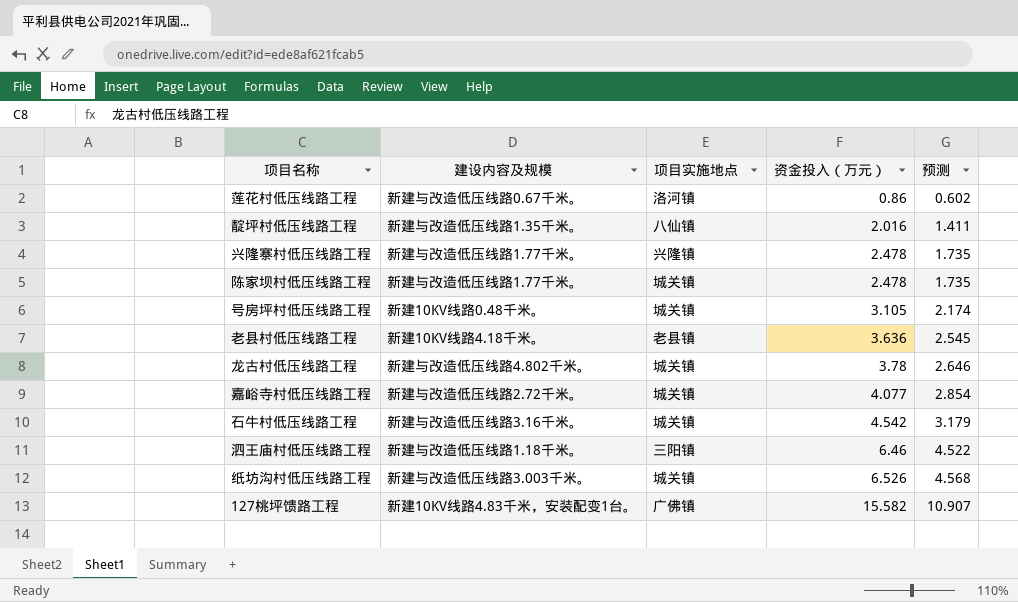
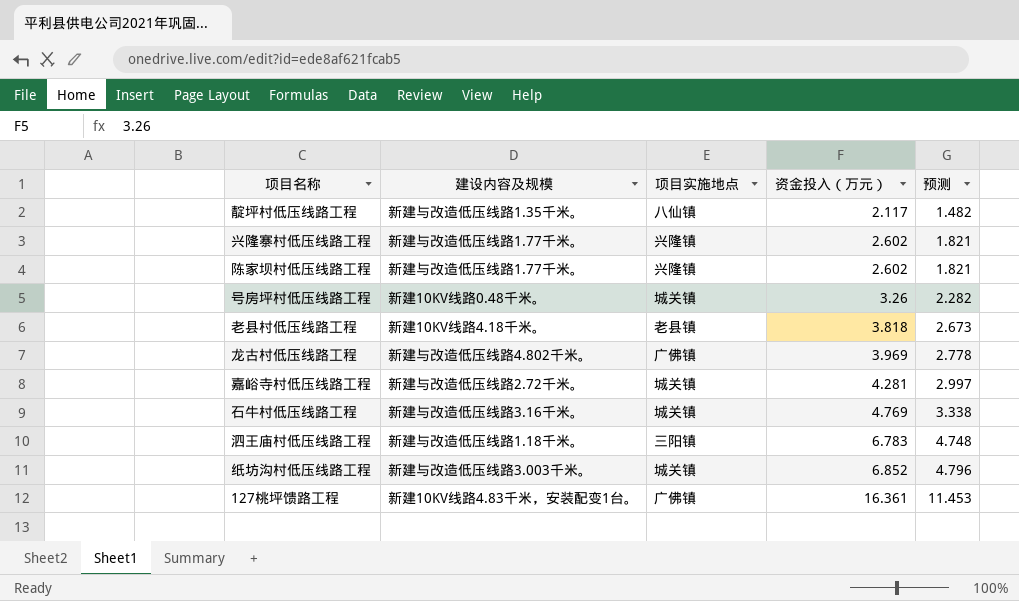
row 莲花村低压线路工程: 新建与改造低压线路0.67千米。 | 洛河镇 | 0.86 | 0.602 -> none
靛坪村低压线路工程 | 资金投入（万元）: 2.016 -> 2.117
靛坪村低压线路工程 | 预测: 1.411 -> 1.482
兴隆寨村低压线路工程 | 资金投入（万元）: 2.478 -> 2.602
兴隆寨村低压线路工程 | 预测: 1.735 -> 1.821
陈家坝村低压线路工程 | 项目实施地点: 城关镇 -> 兴隆镇
陈家坝村低压线路工程 | 资金投入（万元）: 2.478 -> 2.602
陈家坝村低压线路工程 | 预测: 1.735 -> 1.821
号房坪村低压线路工程 | 资金投入（万元）: 3.105 -> 3.26
号房坪村低压线路工程 | 预测: 2.174 -> 2.282
老县村低压线路工程 | 资金投入（万元）: 3.636 -> 3.818
老县村低压线路工程 | 预测: 2.545 -> 2.673
龙古村低压线路工程 | 项目实施地点: 城关镇 -> 广佛镇
龙古村低压线路工程 | 资金投入（万元）: 3.78 -> 3.969
龙古村低压线路工程 | 预测: 2.646 -> 2.778
嘉峪寺村低压线路工程 | 资金投入（万元）: 4.077 -> 4.281
嘉峪寺村低压线路工程 | 预测: 2.854 -> 2.997
石牛村低压线路工程 | 资金投入（万元）: 4.542 -> 4.769
石牛村低压线路工程 | 预测: 3.179 -> 3.338
泗王庙村低压线路工程 | 资金投入（万元）: 6.46 -> 6.783
泗王庙村低压线路工程 | 预测: 4.522 -> 4.748
纸坊沟村低压线路工程 | 资金投入（万元）: 6.526 -> 6.852
纸坊沟村低压线路工程 | 预测: 4.568 -> 4.796
127桃坪馈路工程 | 资金投入（万元）: 15.582 -> 16.361
127桃坪馈路工程 | 预测: 10.907 -> 11.453

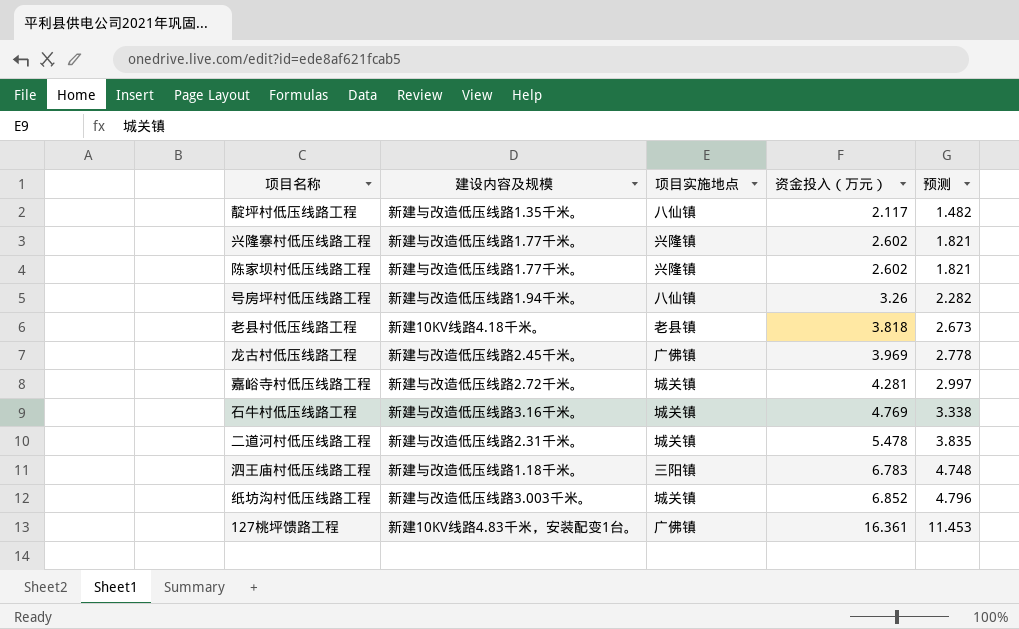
号房坪村低压线路工程 | 建设内容及规模: 新建10KV线路0.48千米。 -> 新建与改造低压线路1.94千米。
号房坪村低压线路工程 | 项目实施地点: 城关镇 -> 八仙镇
龙古村低压线路工程 | 建设内容及规模: 新建与改造低压线路4.802千米。 -> 新建与改造低压线路2.45千米。
row 二道河村低压线路工程: none -> 新建与改造低压线路2.31千米。 | 城关镇 | 5.478 | 3.835

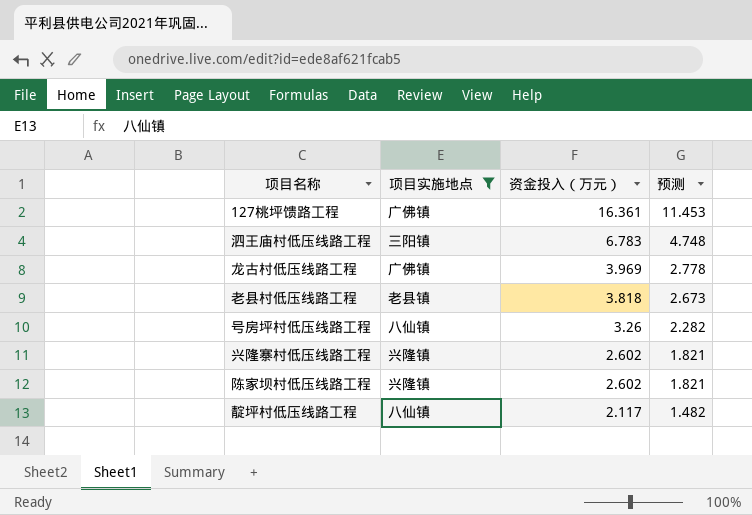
filter: none -> 项目实施地点 != 城关镇
row order: 资金投入（万元） ascending -> 资金投入（万元） descending
column 建设内容及规模 | position: 2 -> none

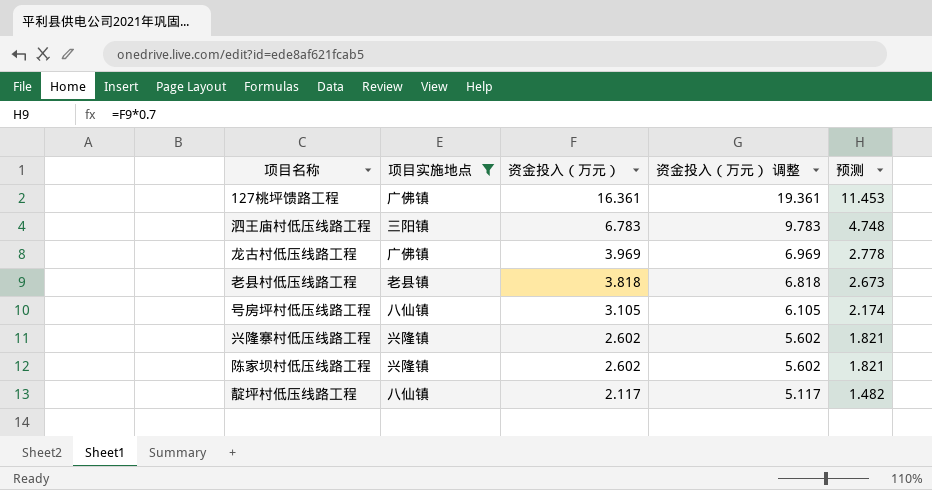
column 资金投入（万元） 调整 | formula: none -> [资金投入（万元）] + 3
号房坪村低压线路工程 | 资金投入（万元）: 3.26 -> 3.105
号房坪村低压线路工程 | 预测: 2.282 -> 2.174

